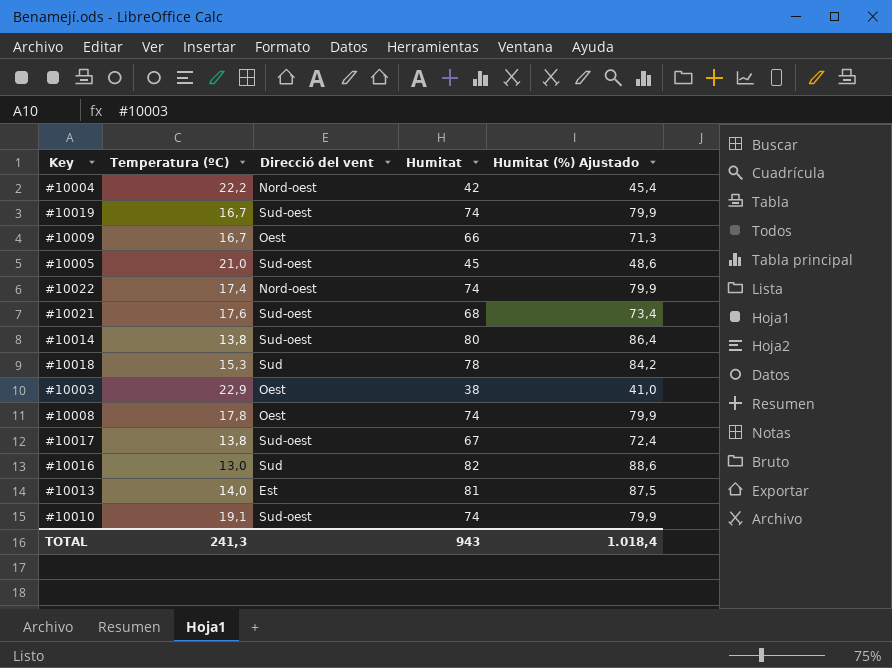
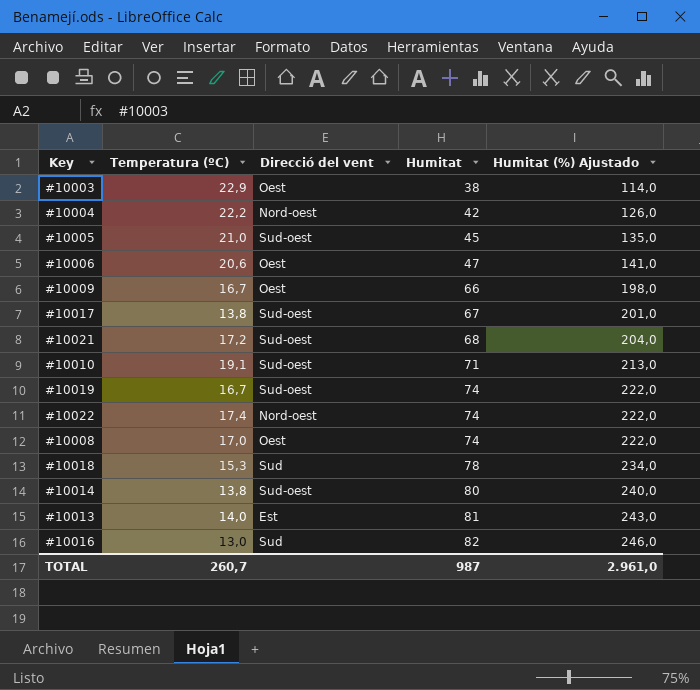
row order: none -> Humitat ascending
column Humitat (%) Ajustado | formula: [Humitat] * 1,08 -> [Humitat] * 3
row #10006: none -> 20,6 | Oest | 47 | 141,0
#10021 | Temperatura (ºC): 17,6 -> 17,2
#10010 | Humitat: 74 -> 71
#10008 | Temperatura (ºC): 17,8 -> 17,0
TOTAL | Temperatura (ºC): 241,3 -> 260,7
TOTAL | Humitat: 943 -> 987
TOTAL | Humitat (%) Ajustado: 1.018,4 -> 2.961,0

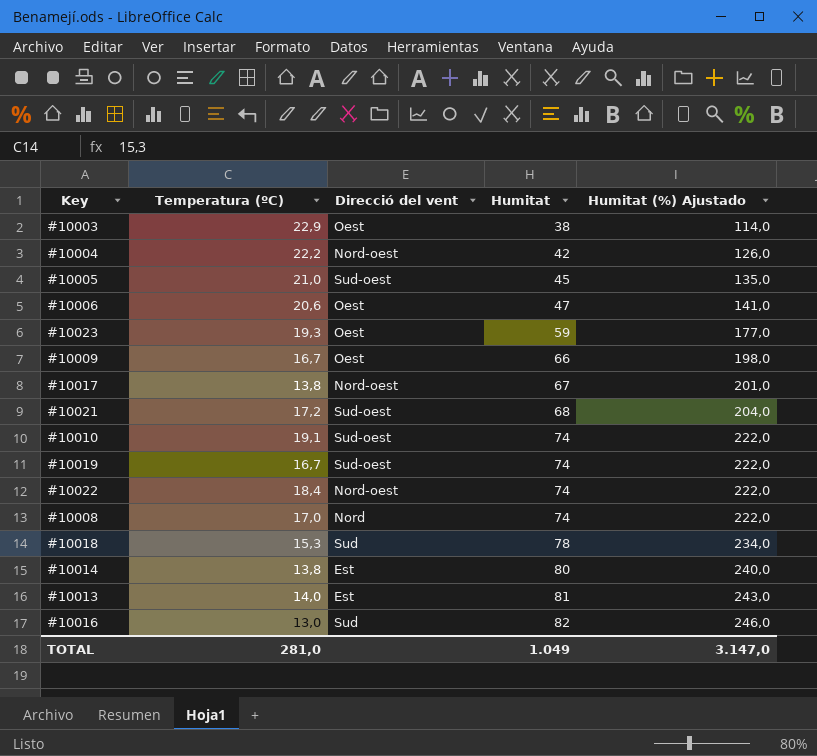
row #10023: none -> 19,3 | Oest | 59 | 177,0
#10017 | Direcció del vent: Sud-oest -> Nord-oest
#10010 | Humitat: 71 -> 74
#10010 | Humitat (%) Ajustado: 213,0 -> 222,0
#10022 | Temperatura (ºC): 17,4 -> 18,4
#10008 | Direcció del vent: Oest -> Nord
#10014 | Direcció del vent: Sud-oest -> Est
TOTAL | Temperatura (ºC): 260,7 -> 281,0
TOTAL | Humitat: 987 -> 1.049
TOTAL | Humitat (%) Ajustado: 2.961,0 -> 3.147,0

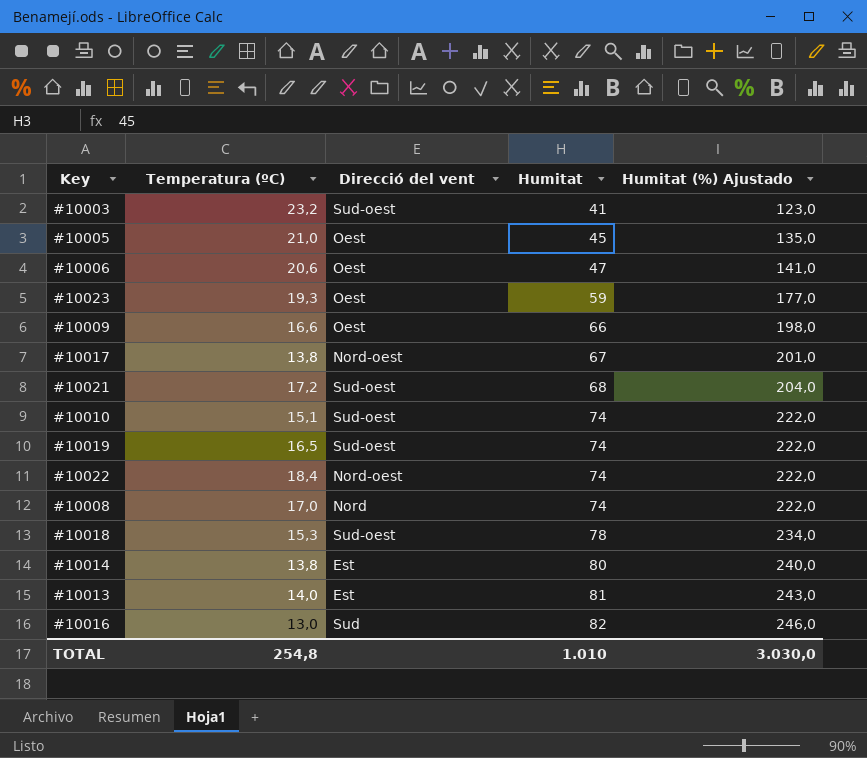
row #10004: 22,2 | Nord-oest | 42 | 126,0 -> none
#10003 | Temperatura (ºC): 22,9 -> 23,2
#10003 | Direcció del vent: Oest -> Sud-oest
#10003 | Humitat: 38 -> 41
#10003 | Humitat (%) Ajustado: 114,0 -> 123,0
#10005 | Direcció del vent: Sud-oest -> Oest
#10009 | Temperatura (ºC): 16,7 -> 16,6
#10010 | Temperatura (ºC): 19,1 -> 15,1
#10019 | Temperatura (ºC): 16,7 -> 16,5
#10018 | Direcció del vent: Sud -> Sud-oest
TOTAL | Temperatura (ºC): 281,0 -> 254,8
TOTAL | Humitat: 1.049 -> 1.010
TOTAL | Humitat (%) Ajustado: 3.147,0 -> 3.030,0

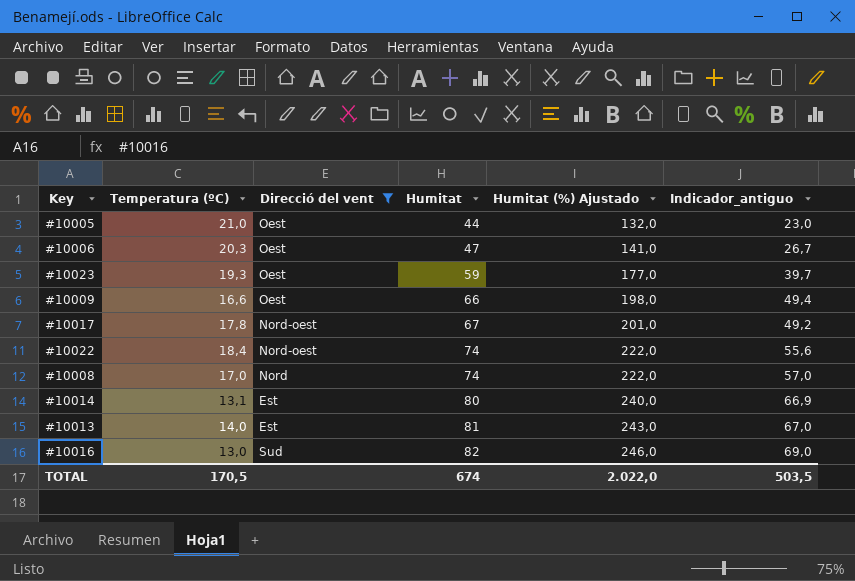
filter: none -> Direcció del vent != Sud-oest
column Indicador_antiguo | formula: none -> [Humitat] - [Temperatura (ºC)]
#10005 | Humitat: 45 -> 44
#10005 | Humitat (%) Ajustado: 135,0 -> 132,0
#10006 | Temperatura (ºC): 20,6 -> 20,3
#10017 | Temperatura (ºC): 13,8 -> 17,8
#10014 | Temperatura (ºC): 13,8 -> 13,1
TOTAL | Temperatura (ºC): 254,8 -> 170,5
TOTAL | Humitat: 1.010 -> 674
TOTAL | Humitat (%) Ajustado: 3.030,0 -> 2.022,0

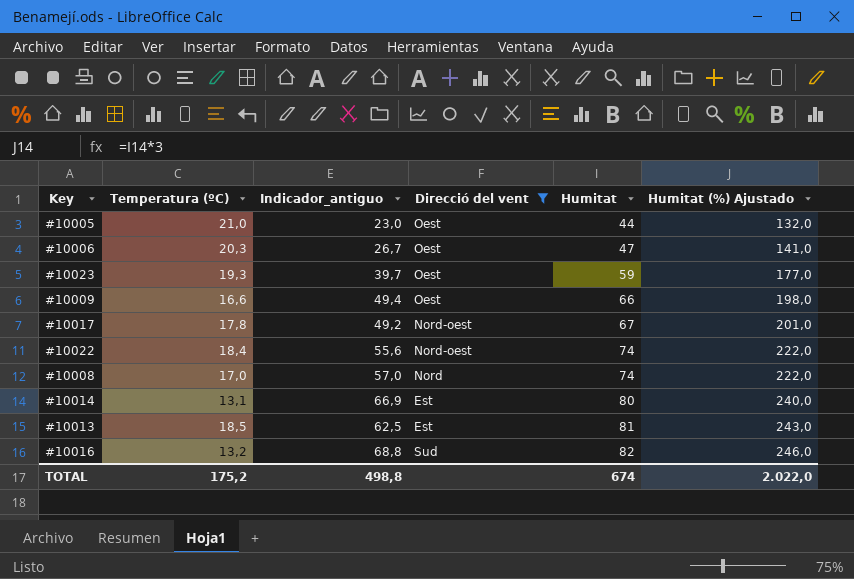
column Indicador_antiguo | position: 6 -> 3
#10013 | Temperatura (ºC): 14,0 -> 18,5
#10013 | Indicador_antiguo: 67,0 -> 62,5
#10016 | Temperatura (ºC): 13,0 -> 13,2
#10016 | Indicador_antiguo: 69,0 -> 68,8
TOTAL | Temperatura (ºC): 170,5 -> 175,2
TOTAL | Indicador_antiguo: 503,5 -> 498,8

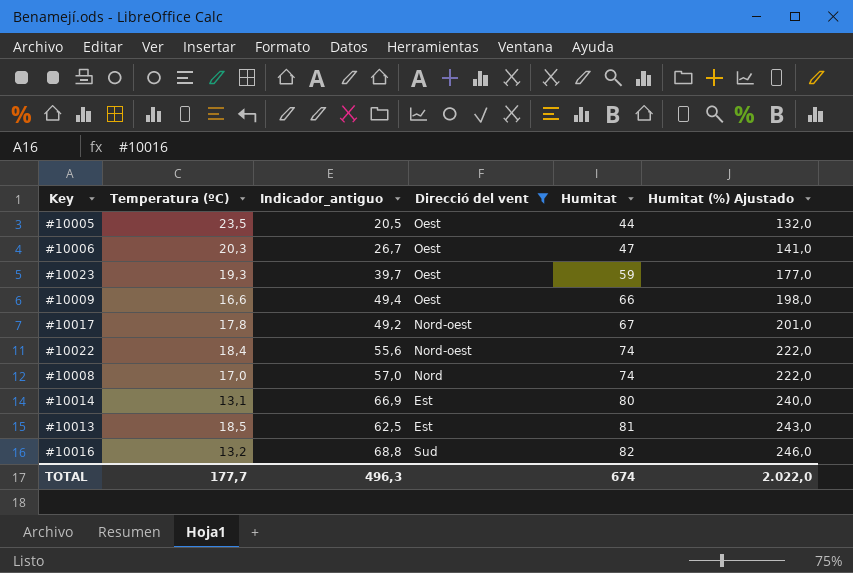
#10005 | Temperatura (ºC): 21,0 -> 23,5
#10005 | Indicador_antiguo: 23,0 -> 20,5
TOTAL | Temperatura (ºC): 175,2 -> 177,7
TOTAL | Indicador_antiguo: 498,8 -> 496,3

